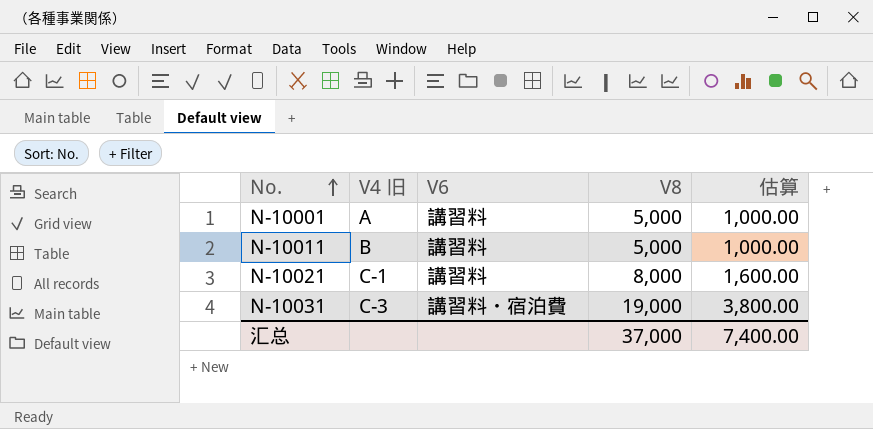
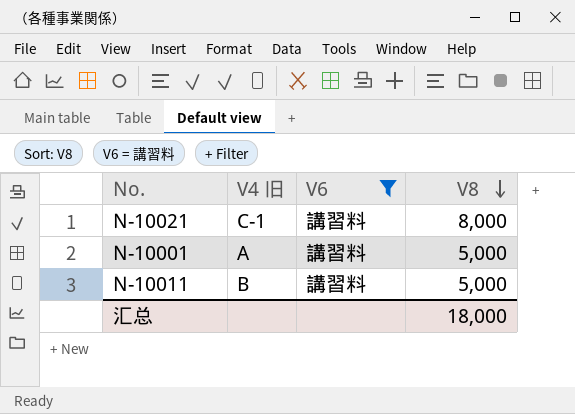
filter: none -> V6 = 講習料
row order: No. ascending -> V8 descending
column 估算 | formula: [V8] * 0.2 -> none
汇总 | V8: 37,000 -> 18,000

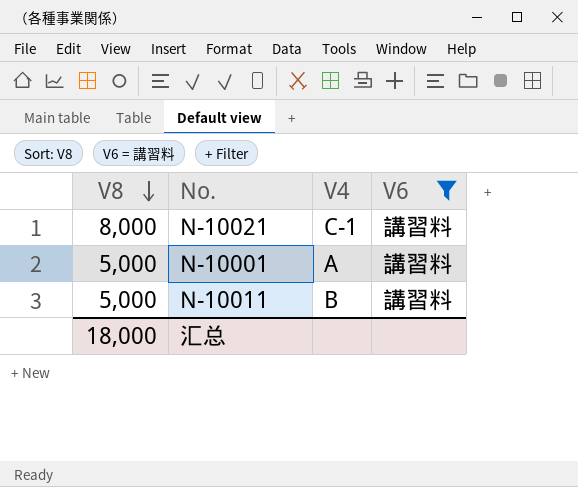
column V8 | position: 4 -> 1
column name: V4 旧 -> V4

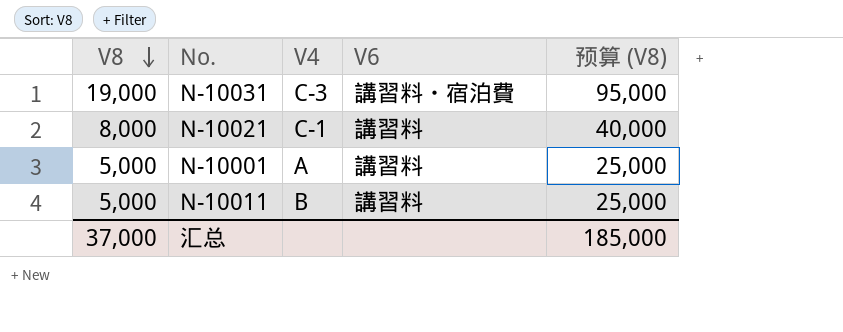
filter: V6 = 講習料 -> none
column 预算 (V8) | formula: none -> [V8] * 5
汇总 | V8: 18,000 -> 37,000

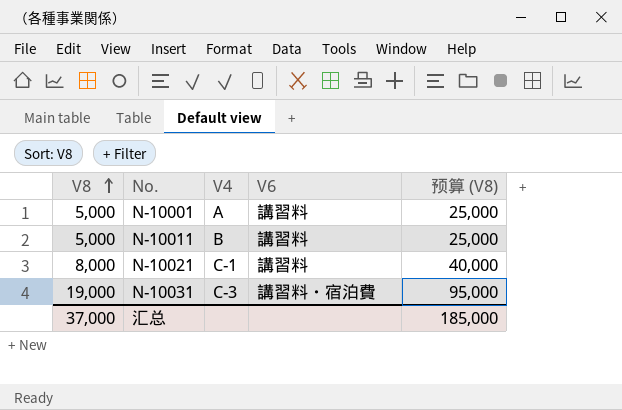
row order: V8 descending -> V8 ascending

